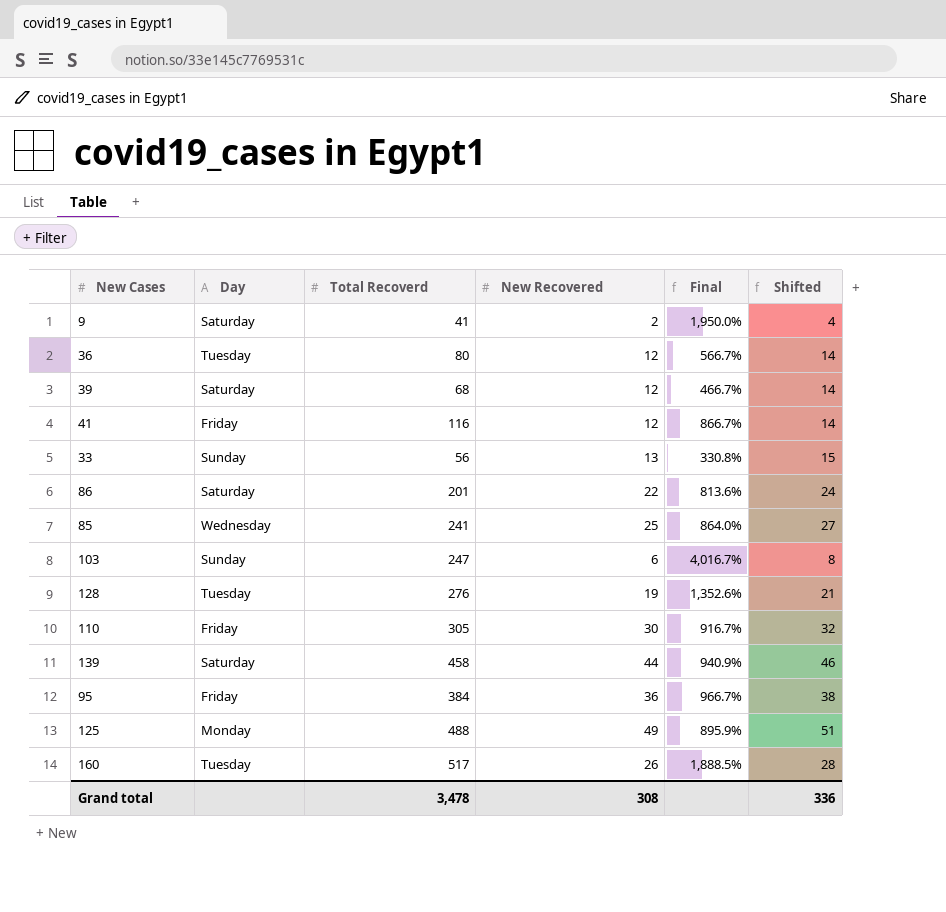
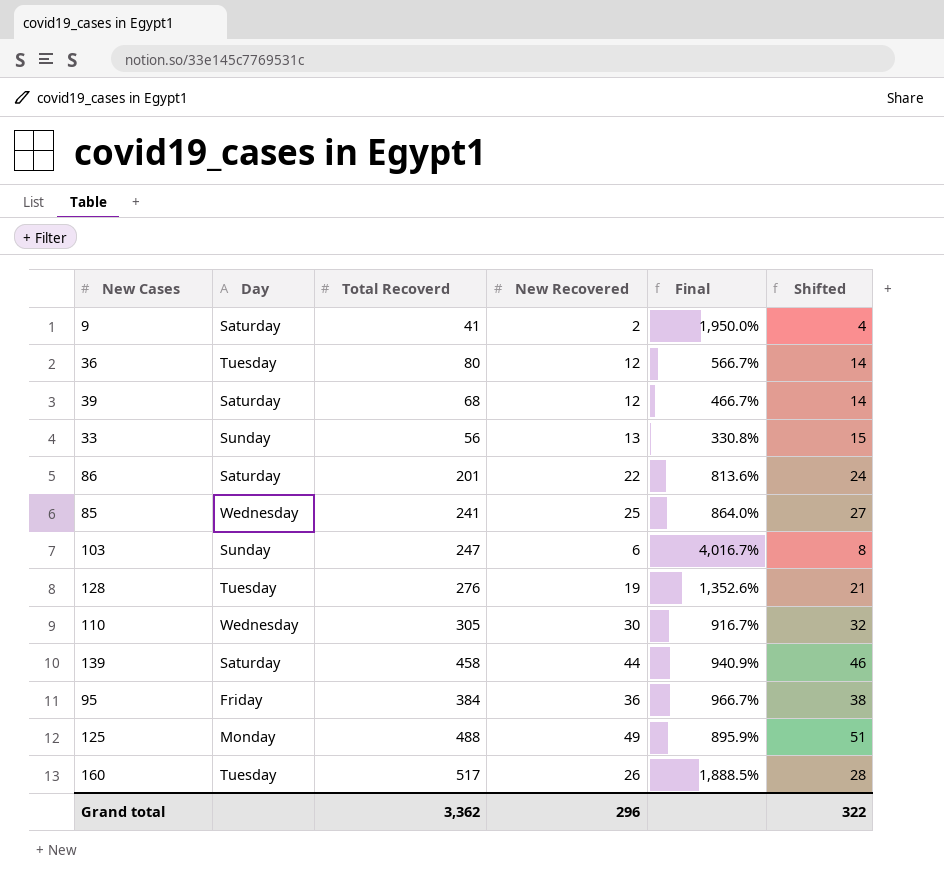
row 41: Friday | 116 | 12 | 866.7% | 14 -> none
110 | Day: Friday -> Wednesday
Grand total | Total Recoverd: 3,478 -> 3,362
Grand total | New Recovered: 308 -> 296
Grand total | Shifted: 336 -> 322

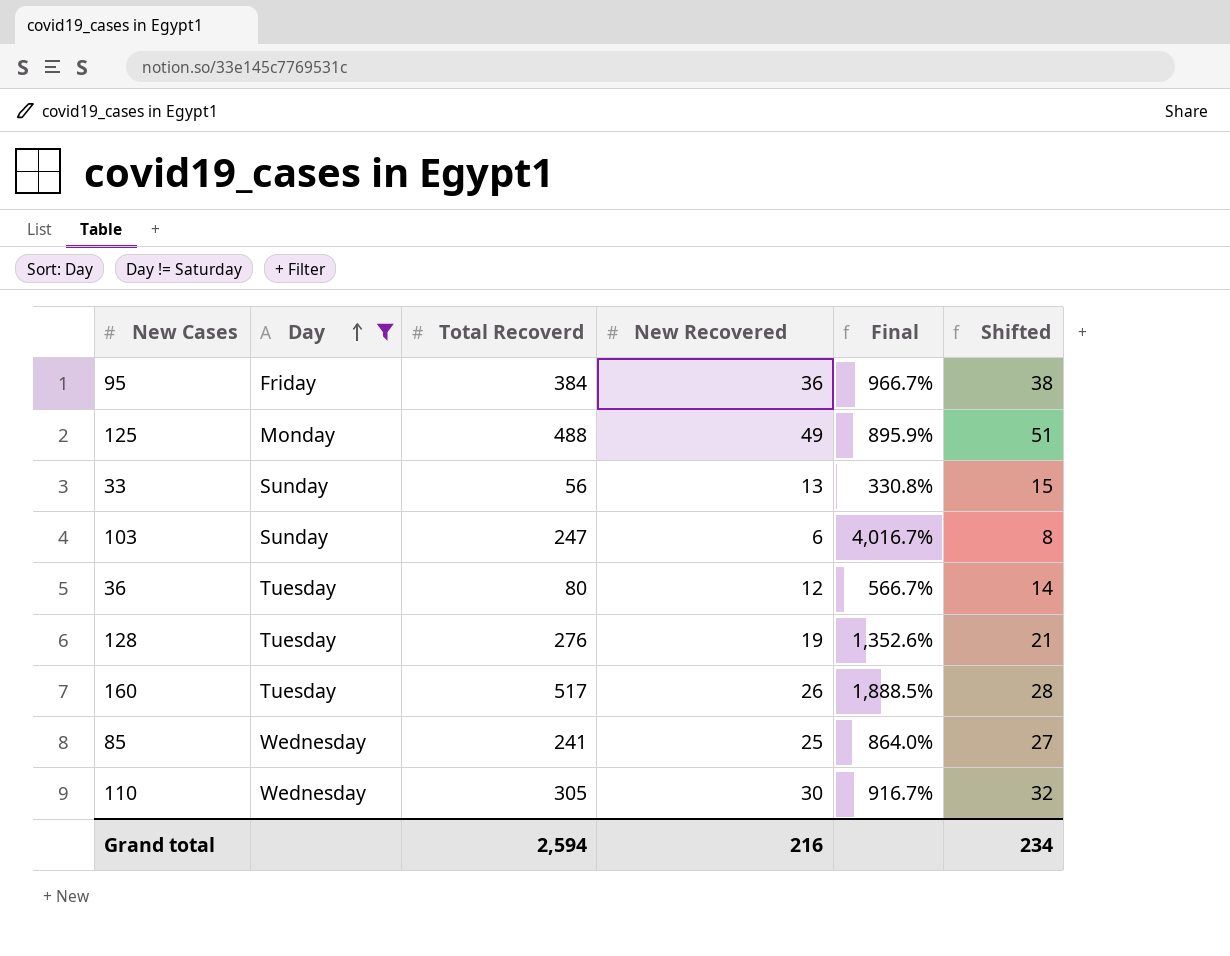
filter: none -> Day != Saturday
row order: none -> Day ascending
Grand total | Total Recoverd: 3,362 -> 2,594
Grand total | New Recovered: 296 -> 216
Grand total | Shifted: 322 -> 234

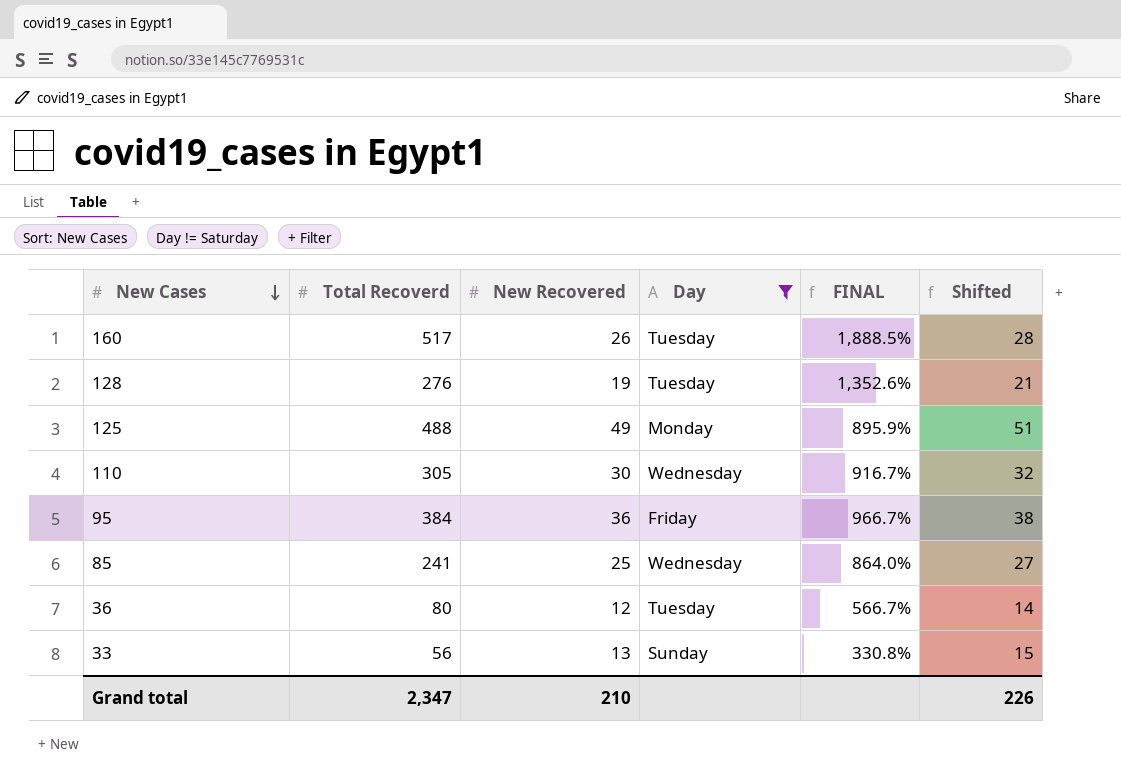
row order: Day ascending -> New Cases descending
column Day | position: 2 -> 4
column name: Final -> FINAL
row 103: Sunday | 247 | 6 | 4,016.7% | 8 -> none
Grand total | Total Recoverd: 2,594 -> 2,347
Grand total | New Recovered: 216 -> 210
Grand total | Shifted: 234 -> 226

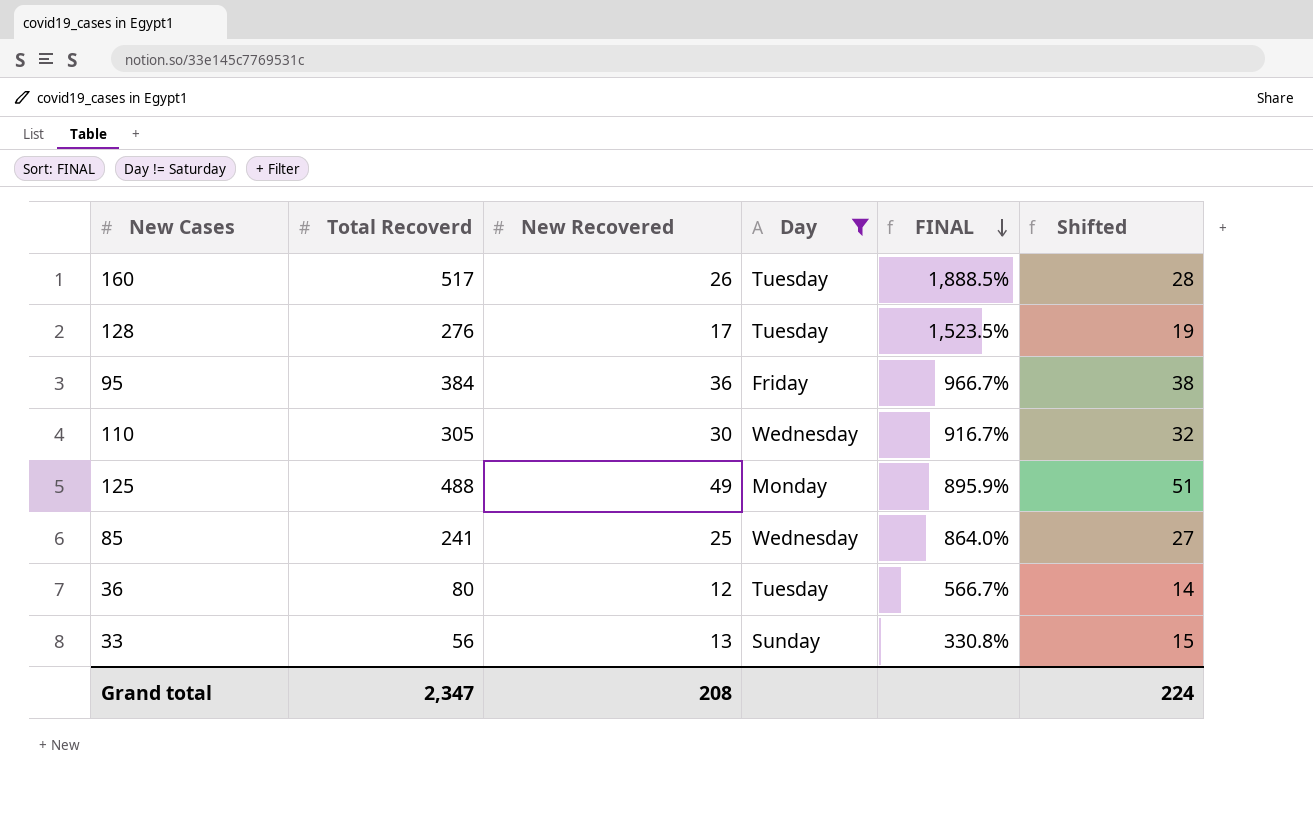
row order: New Cases descending -> FINAL descending
128 | New Recovered: 19 -> 17
128 | FINAL: 1,352.6% -> 1,523.5%
128 | Shifted: 21 -> 19
Grand total | New Recovered: 210 -> 208
Grand total | Shifted: 226 -> 224

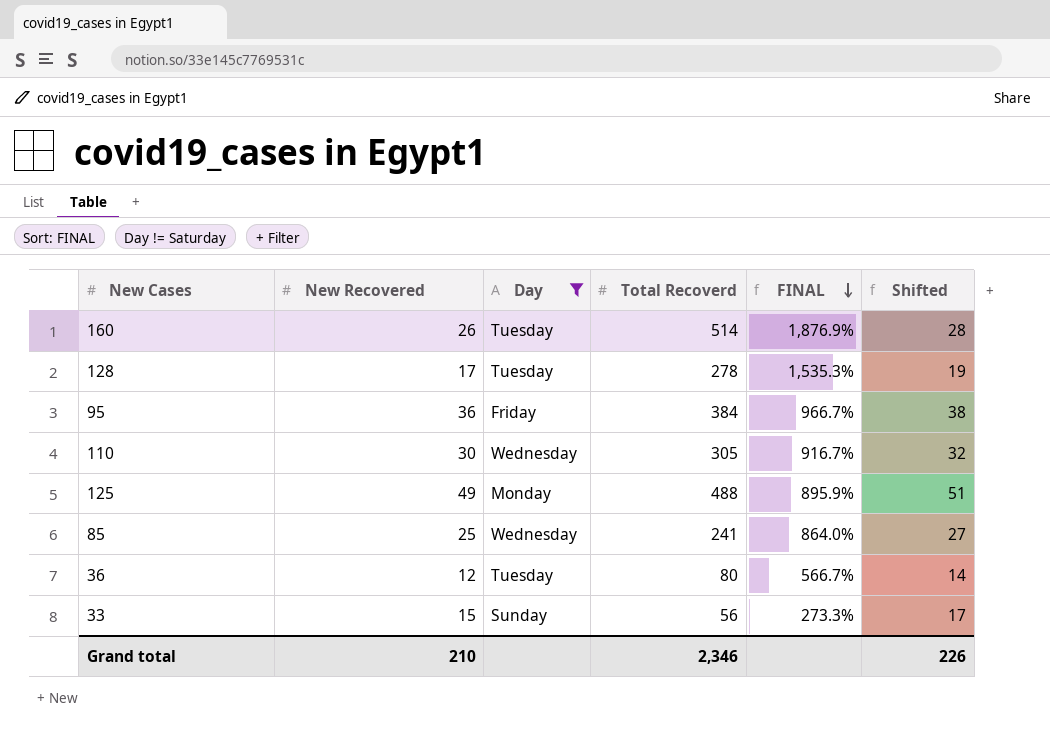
column Total Recoverd | position: 2 -> 4
160 | Total Recoverd: 517 -> 514
160 | FINAL: 1,888.5% -> 1,876.9%
128 | Total Recoverd: 276 -> 278
128 | FINAL: 1,523.5% -> 1,535.3%
33 | New Recovered: 13 -> 15
33 | FINAL: 330.8% -> 273.3%
33 | Shifted: 15 -> 17
Grand total | New Recovered: 208 -> 210
Grand total | Total Recoverd: 2,347 -> 2,346
Grand total | Shifted: 224 -> 226

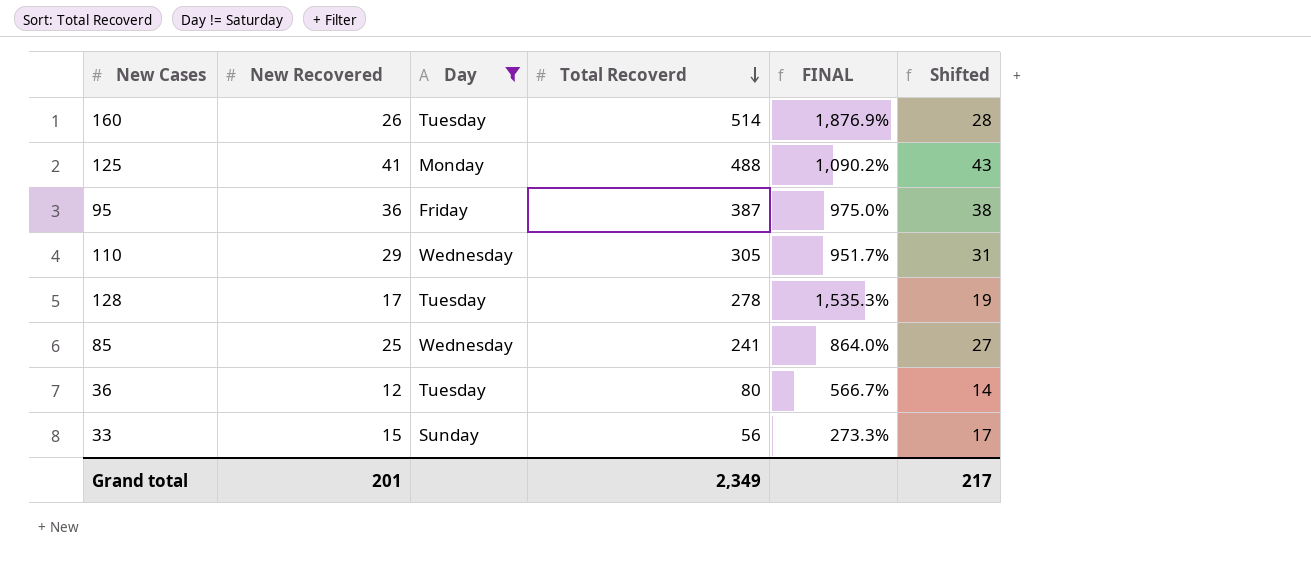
row order: FINAL descending -> Total Recoverd descending
125 | New Recovered: 49 -> 41
125 | FINAL: 895.9% -> 1,090.2%
125 | Shifted: 51 -> 43
95 | Total Recoverd: 384 -> 387
95 | FINAL: 966.7% -> 975.0%
110 | New Recovered: 30 -> 29
110 | FINAL: 916.7% -> 951.7%
110 | Shifted: 32 -> 31
Grand total | New Recovered: 210 -> 201
Grand total | Total Recoverd: 2,346 -> 2,349
Grand total | Shifted: 226 -> 217

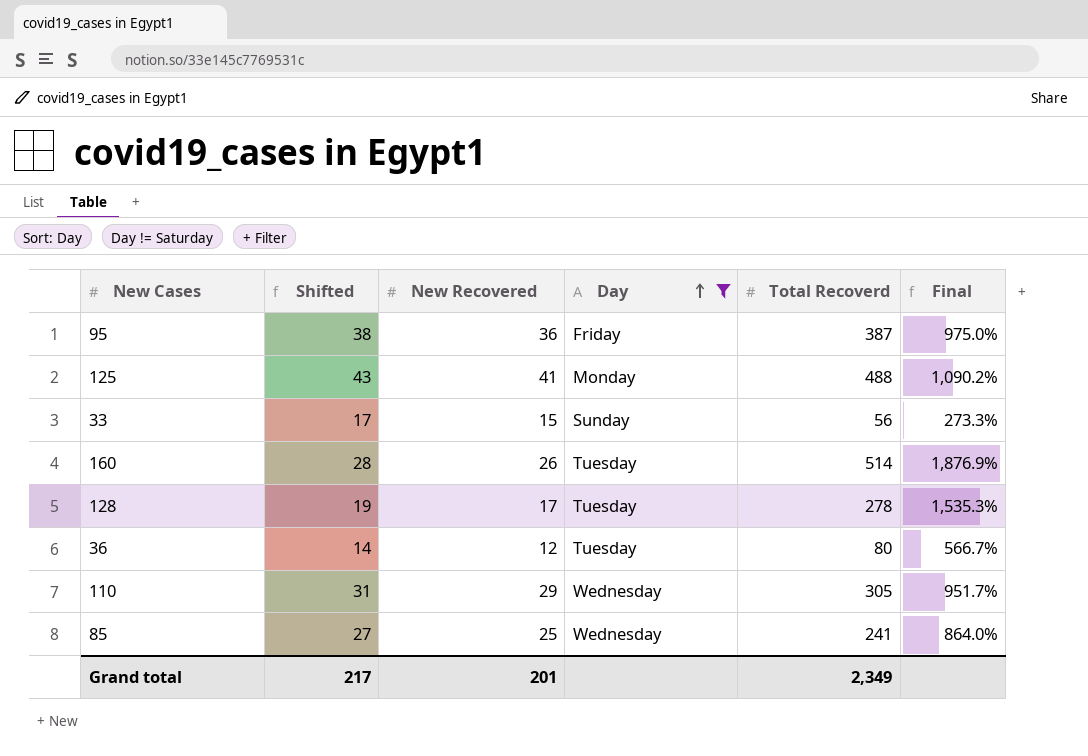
row order: Total Recoverd descending -> Day ascending
column Shifted | position: 6 -> 2
column name: FINAL -> Final

